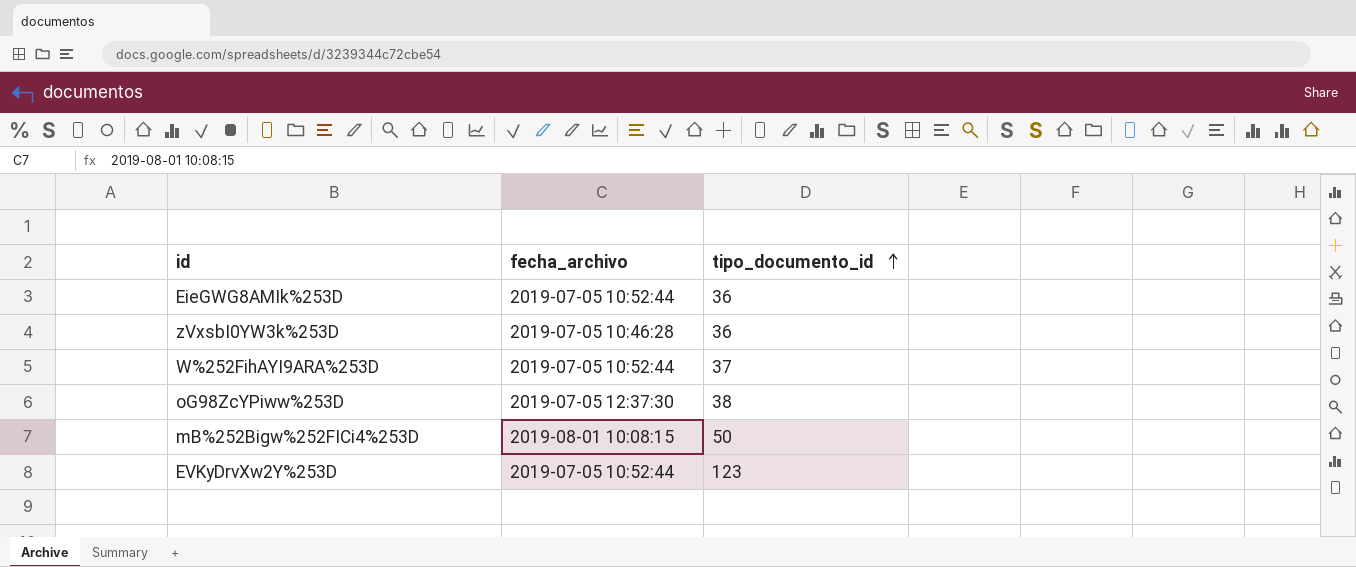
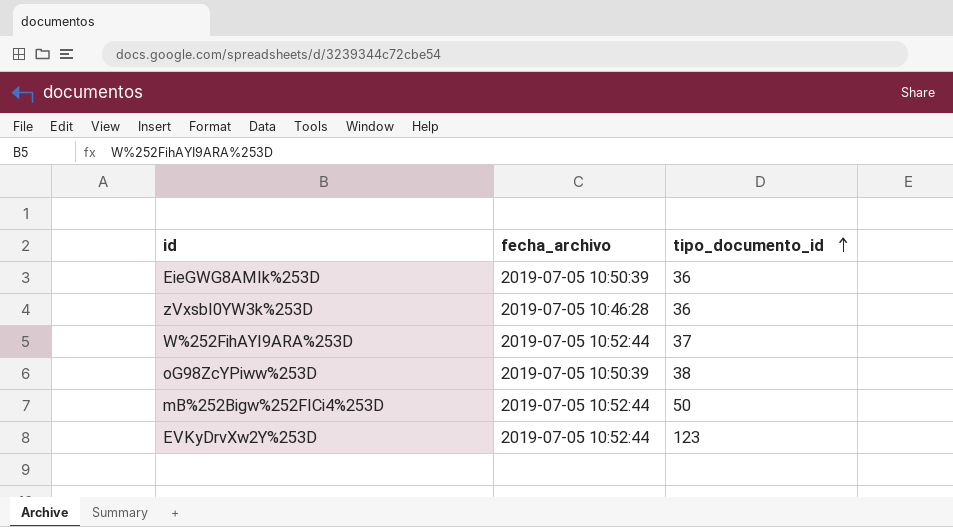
EieGWG8AMIk%253D | fecha_archivo: 2019-07-05 10:52:44 -> 2019-07-05 10:50:39
oG98ZcYPiww%253D | fecha_archivo: 2019-07-05 12:37:30 -> 2019-07-05 10:50:39
mB%252Bigw%252FICi4%253D | fecha_archivo: 2019-08-01 10:08:15 -> 2019-07-05 10:52:44

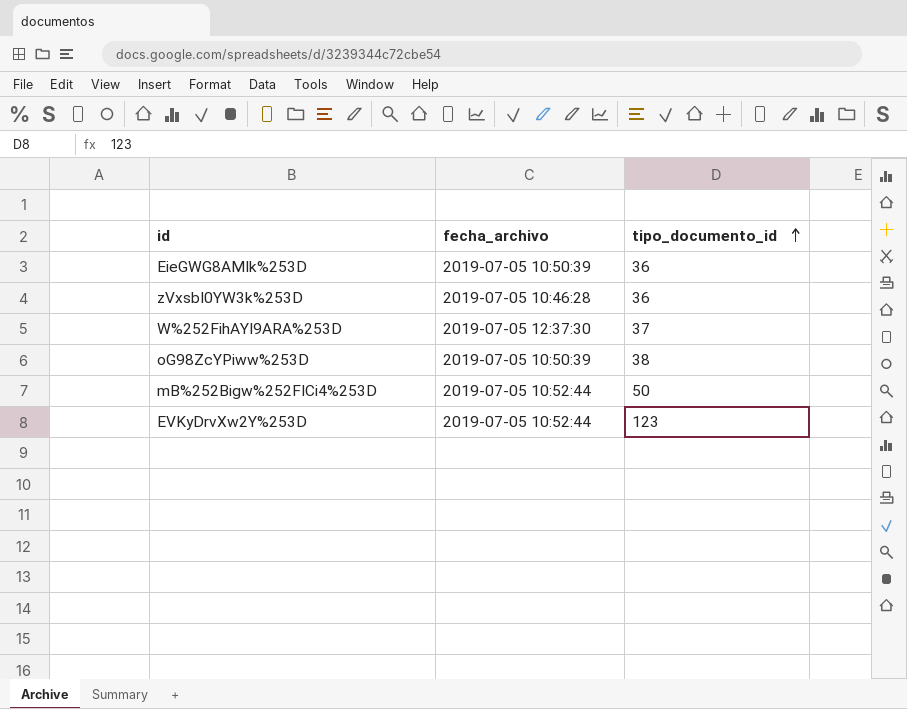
W%252FihAYI9ARA%253D | fecha_archivo: 2019-07-05 10:52:44 -> 2019-07-05 12:37:30

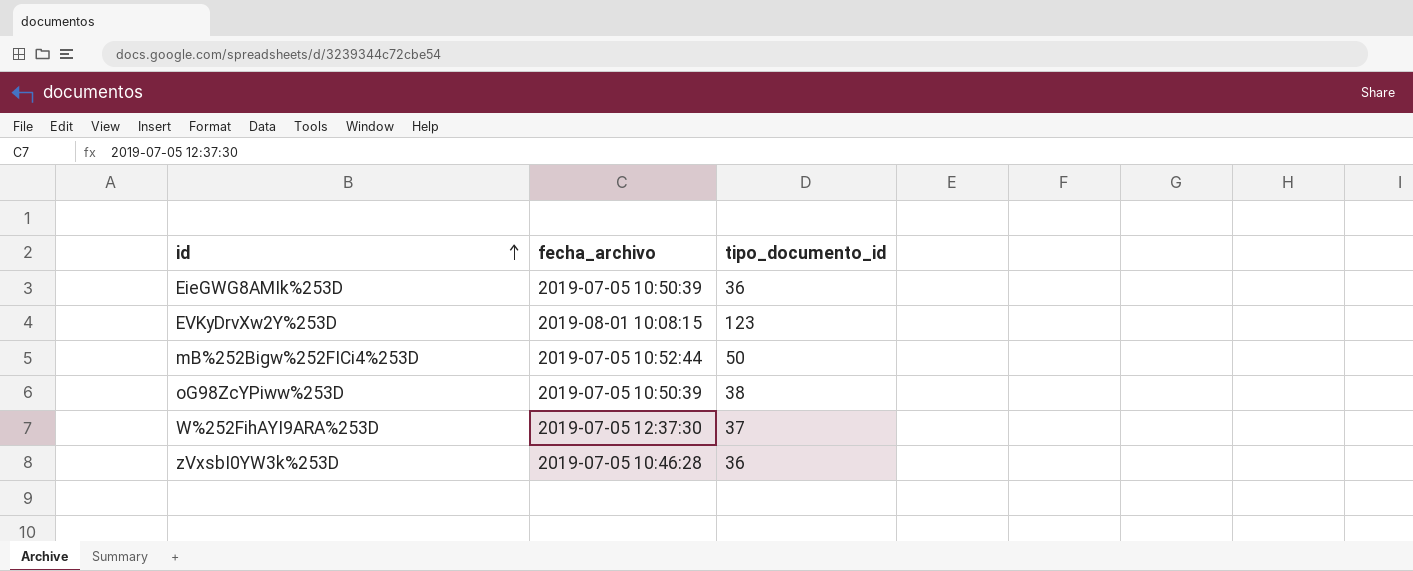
row order: tipo_documento_id ascending -> id ascending
EVKyDrvXw2Y%253D | fecha_archivo: 2019-07-05 10:52:44 -> 2019-08-01 10:08:15

